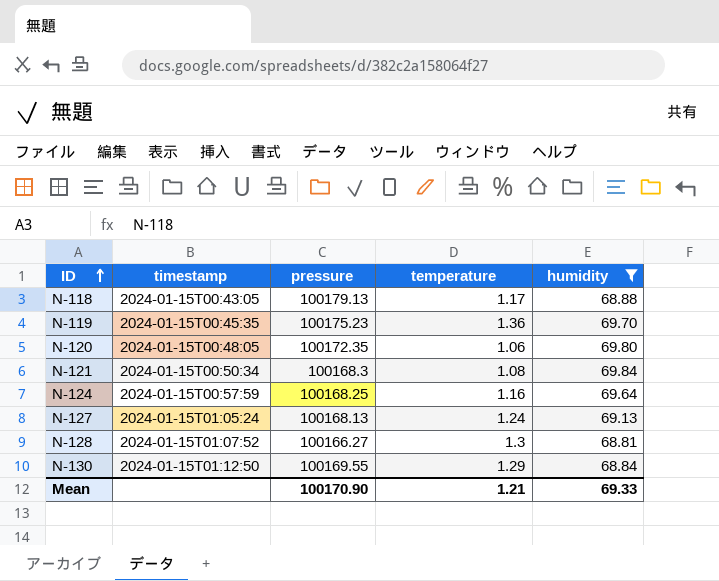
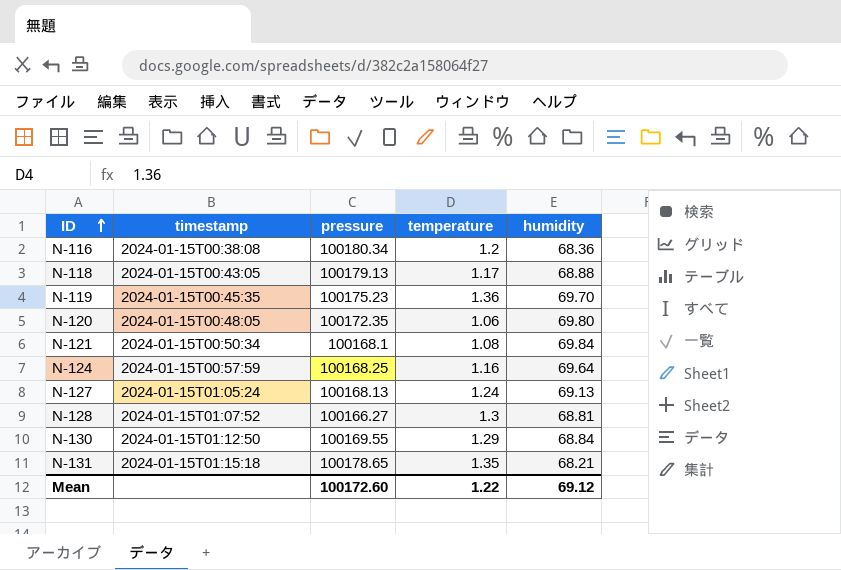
filter: humidity >= 68.81 -> none
N-121 | pressure: 100168.3 -> 100168.1
Mean | pressure: 100170.90 -> 100172.60
Mean | temperature: 1.21 -> 1.22
Mean | humidity: 69.33 -> 69.12

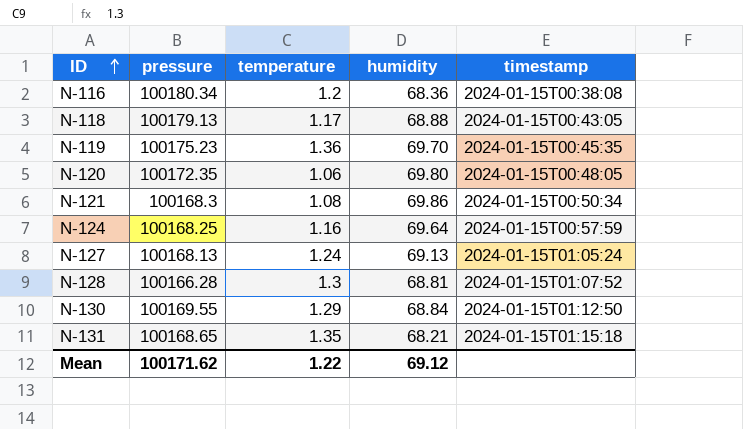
column timestamp | position: 2 -> 5
N-121 | pressure: 100168.1 -> 100168.3
N-121 | humidity: 69.84 -> 69.86
N-128 | pressure: 100166.27 -> 100166.28
N-131 | pressure: 100178.65 -> 100168.65
Mean | pressure: 100172.60 -> 100171.62

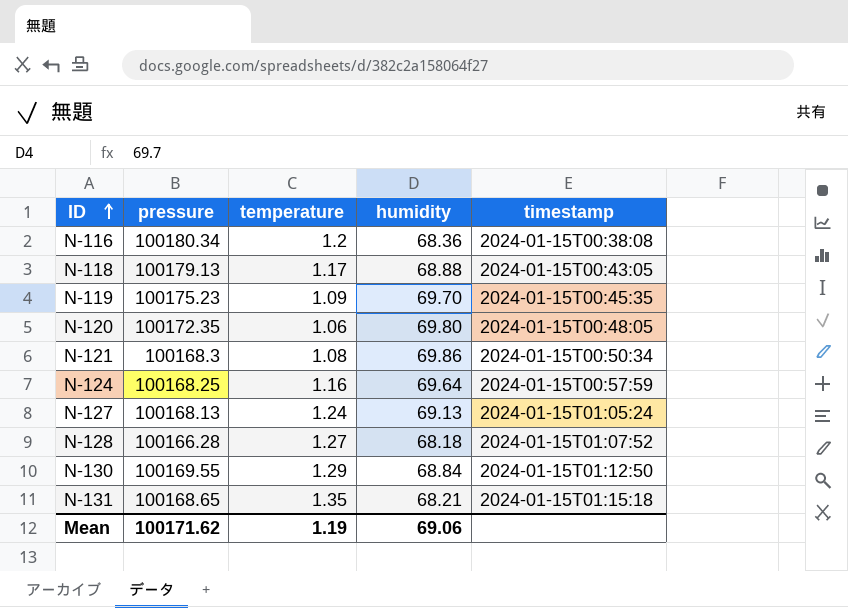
N-119 | temperature: 1.36 -> 1.09
N-128 | temperature: 1.3 -> 1.27
N-128 | humidity: 68.81 -> 68.18
Mean | temperature: 1.22 -> 1.19
Mean | humidity: 69.12 -> 69.06

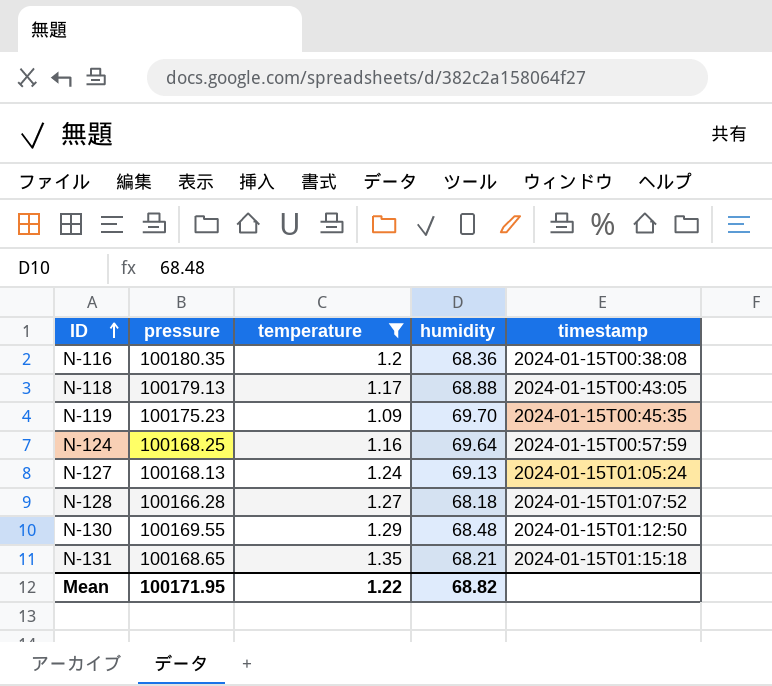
filter: none -> temperature >= 1.09
N-116 | pressure: 100180.34 -> 100180.35
N-130 | humidity: 68.84 -> 68.48
Mean | pressure: 100171.62 -> 100171.95
Mean | temperature: 1.19 -> 1.22
Mean | humidity: 69.06 -> 68.82

